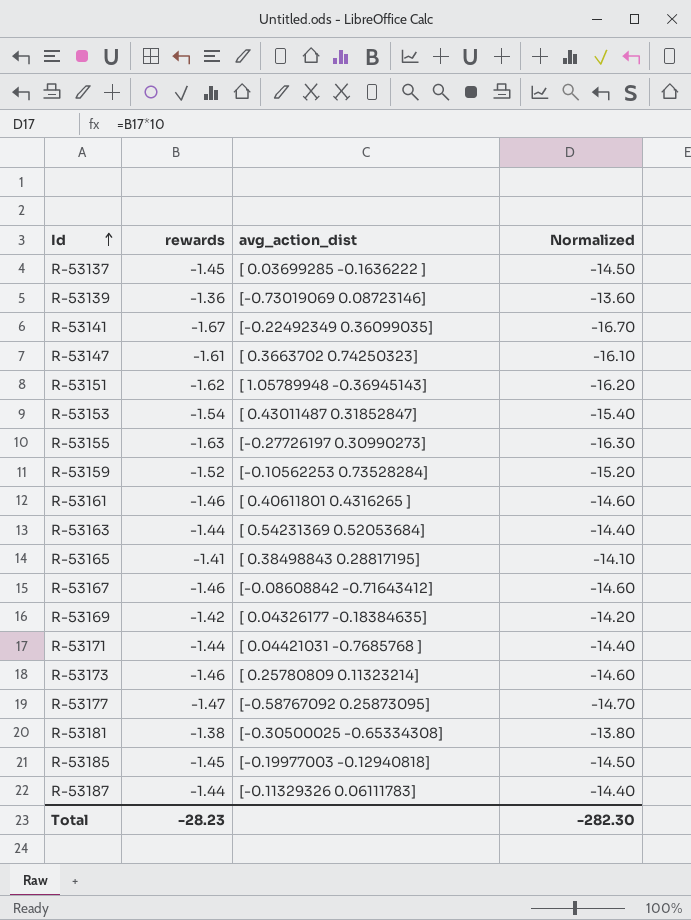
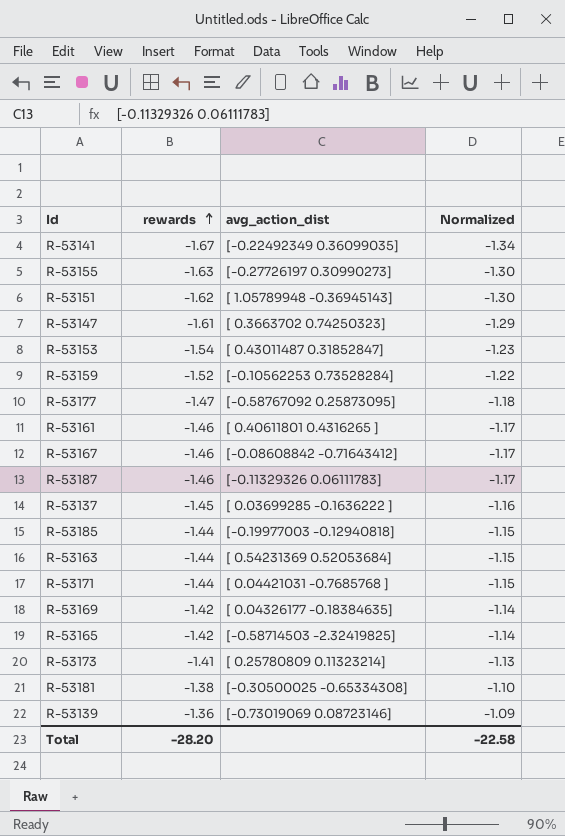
row order: Id ascending -> rewards ascending
column Normalized | formula: [rewards] * 10 -> [rewards] * 0.8
R-53187 | rewards: -1.44 -> -1.46
R-53185 | rewards: -1.45 -> -1.44
R-53165 | rewards: -1.41 -> -1.42
R-53165 | avg_action_dist: [ 0.38498843 0.28817195] -> [-0.58714503 -2.32419825]
R-53173 | rewards: -1.46 -> -1.41
Total | rewards: -28.23 -> -28.20
Total | Normalized: -282.30 -> -22.58

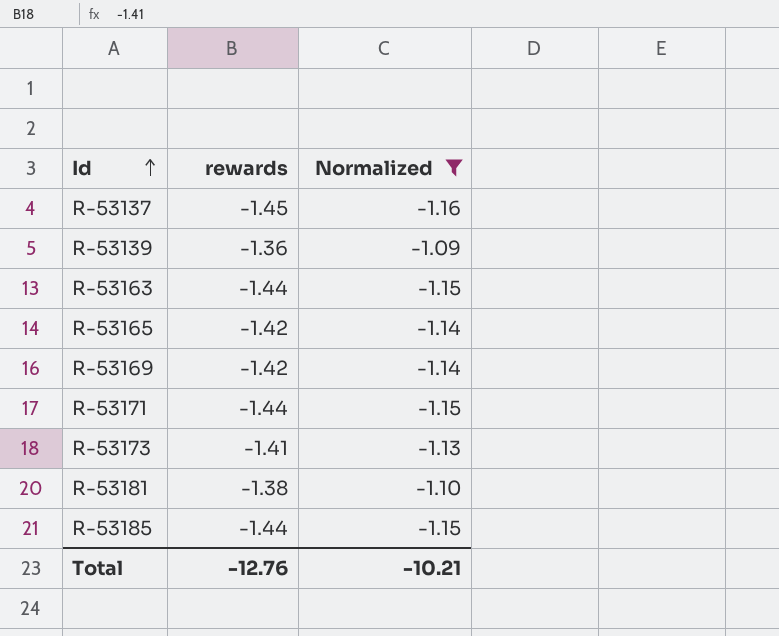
filter: none -> Normalized >= -1.16
row order: rewards ascending -> Id ascending
column avg_action_dist | position: 3 -> none
Total | rewards: -28.20 -> -12.76
Total | Normalized: -22.58 -> -10.21

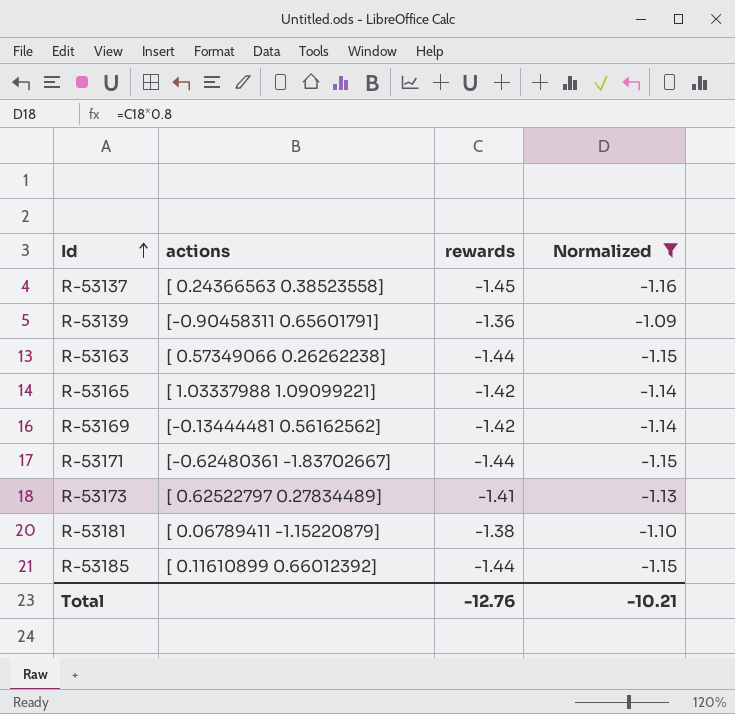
column actions | position: none -> 2

